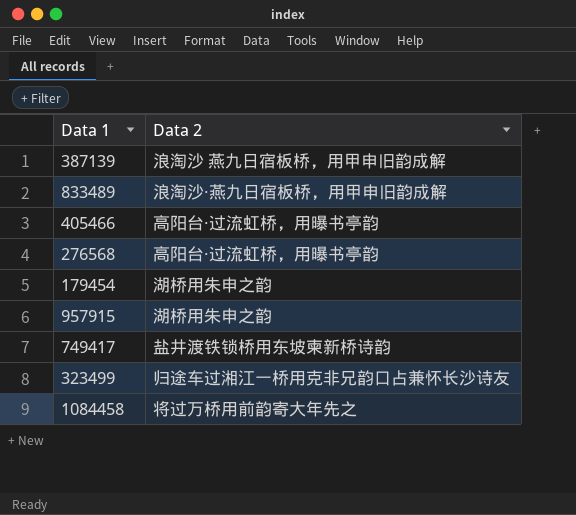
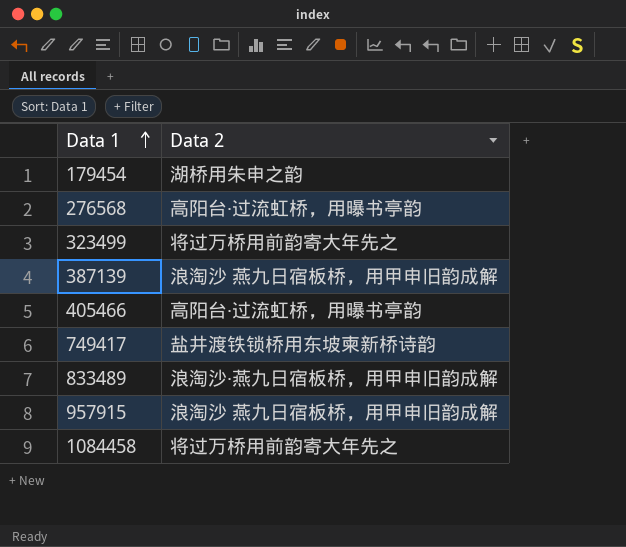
row order: none -> Data 1 ascending
323499 | Data 2: 归途车过湘江一桥用克非兄韵口占兼怀长沙诗友 -> 将过万桥用前韵寄大年先之
957915 | Data 2: 湖桥用朱申之韵 -> 浪淘沙 燕九日宿板桥，用甲申旧韵成解

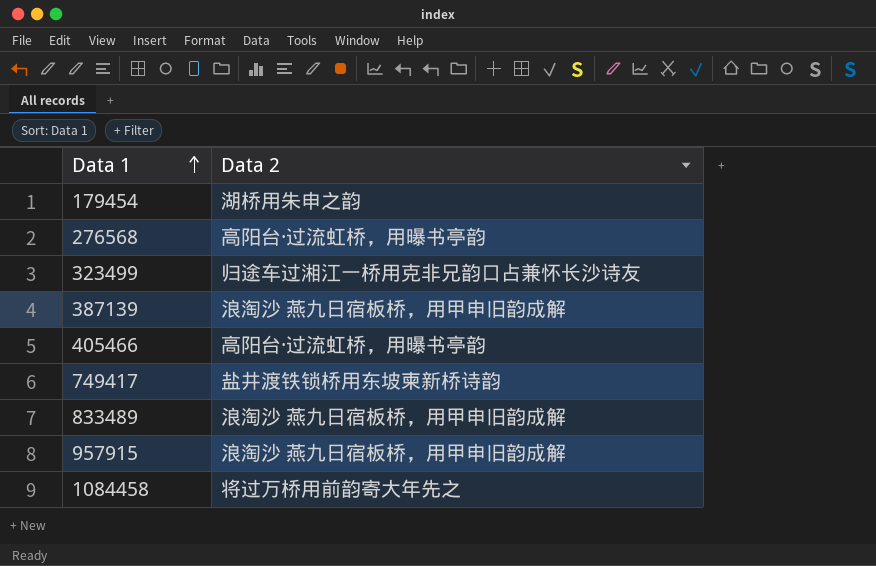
323499 | Data 2: 将过万桥用前韵寄大年先之 -> 归途车过湘江一桥用克非兄韵口占兼怀长沙诗友
833489 | Data 2: 浪淘沙·燕九日宿板桥，用甲申旧韵成解 -> 浪淘沙 燕九日宿板桥，用甲申旧韵成解

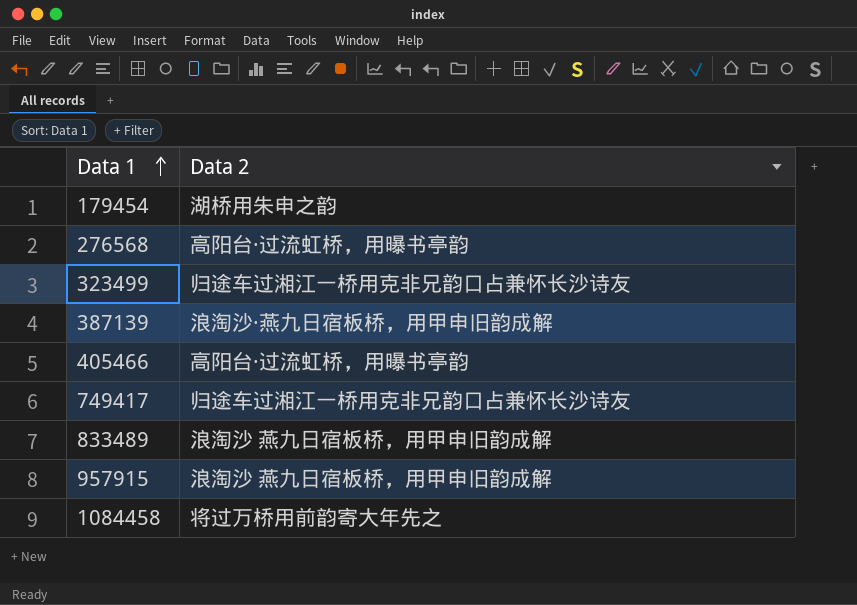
387139 | Data 2: 浪淘沙 燕九日宿板桥，用甲申旧韵成解 -> 浪淘沙·燕九日宿板桥，用甲申旧韵成解
749417 | Data 2: 盐井渡铁锁桥用东坡柬新桥诗韵 -> 归途车过湘江一桥用克非兄韵口占兼怀长沙诗友

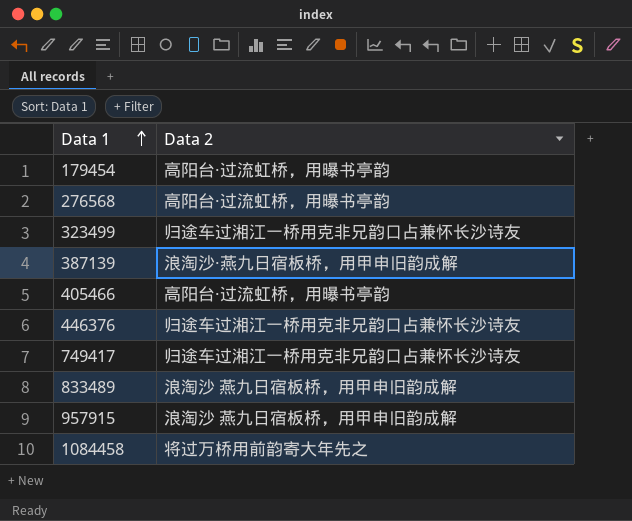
179454 | Data 2: 湖桥用朱申之韵 -> 高阳台·过流虹桥，用曝书亭韵
row 446376: none -> 归途车过湘江一桥用克非兄韵口占兼怀长沙诗友

